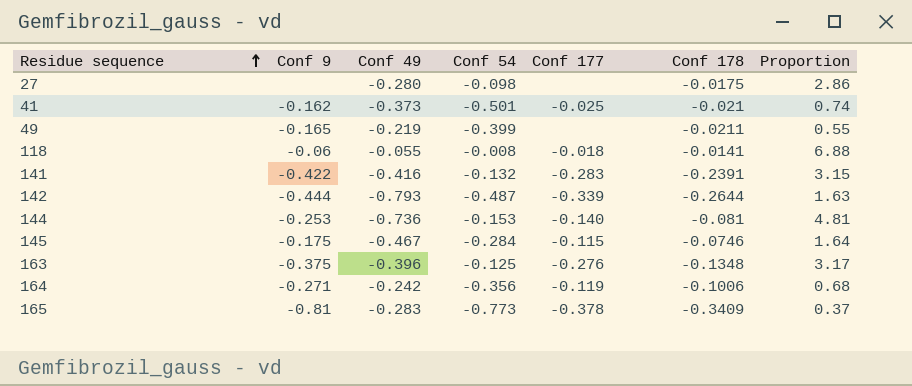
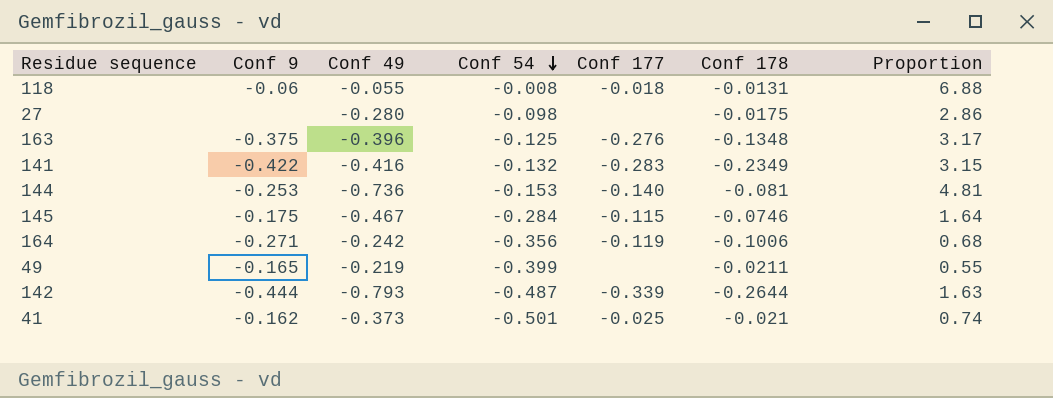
row order: Residue sequence ascending -> Conf 54 descending
row 165: -0.81 | -0.283 | -0.773 | -0.378 | -0.3409 | 0.37 -> none
118 | Conf 178: -0.0141 -> -0.0131
141 | Conf 178: -0.2391 -> -0.2349

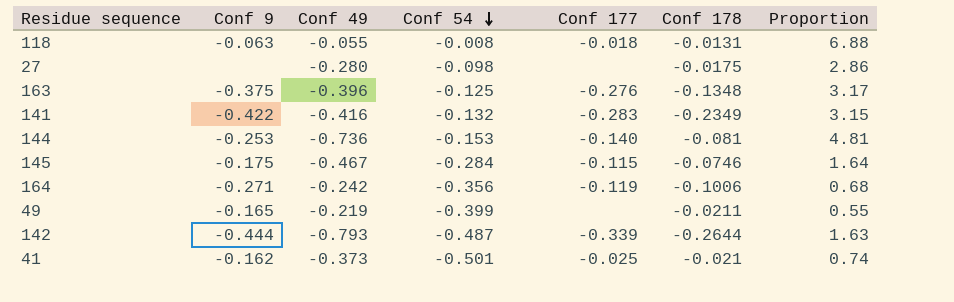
118 | Conf 9: -0.06 -> -0.063

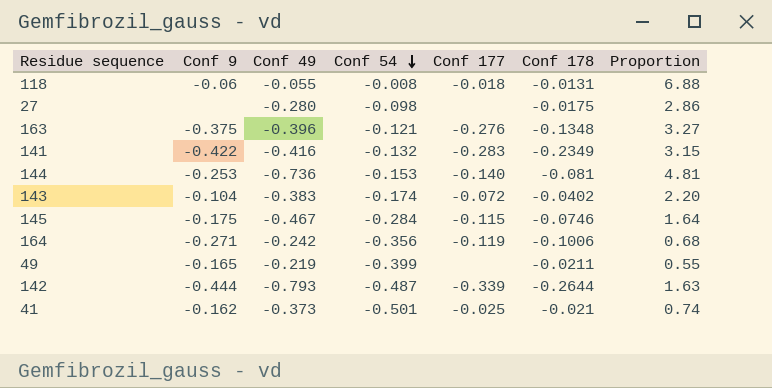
118 | Conf 9: -0.063 -> -0.06
163 | Conf 54: -0.125 -> -0.121
163 | Proportion: 3.17 -> 3.27
row 143: none -> -0.104 | -0.383 | -0.174 | -0.072 | -0.0402 | 2.20

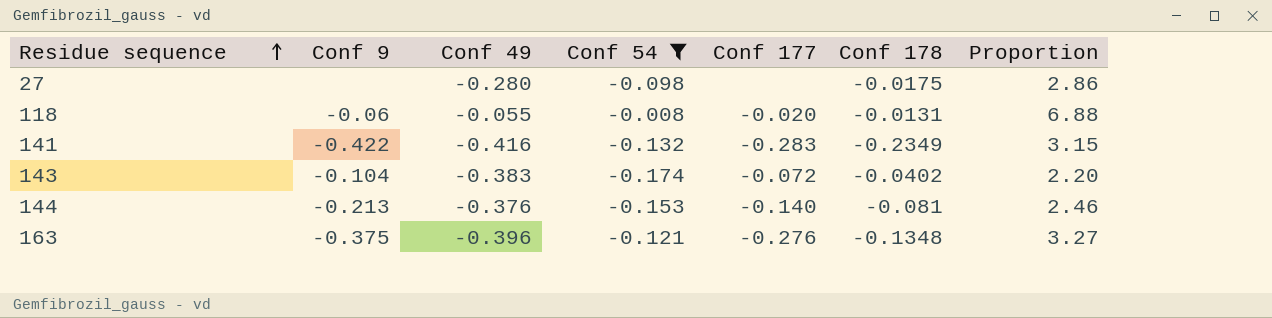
filter: none -> Conf 54 >= -0.174
row order: Conf 54 descending -> Residue sequence ascending
118 | Conf 177: -0.018 -> -0.020
144 | Conf 9: -0.253 -> -0.213
144 | Conf 49: -0.736 -> -0.376
144 | Proportion: 4.81 -> 2.46

